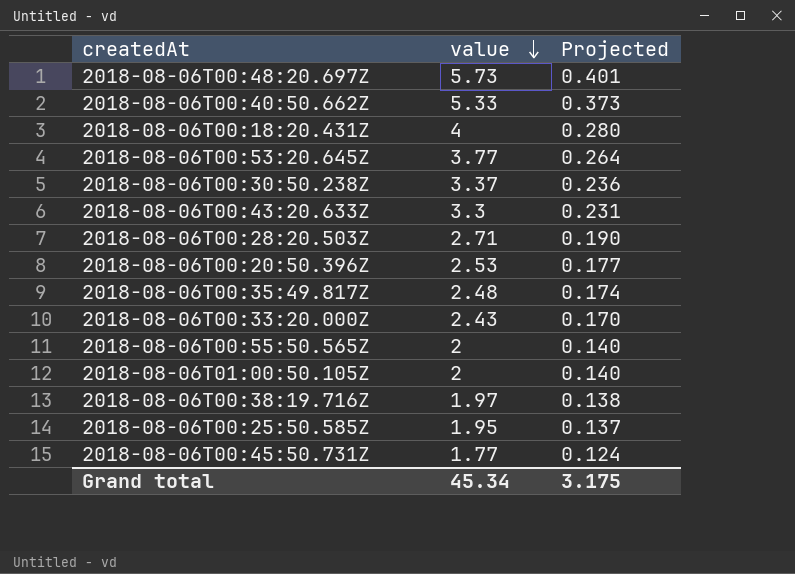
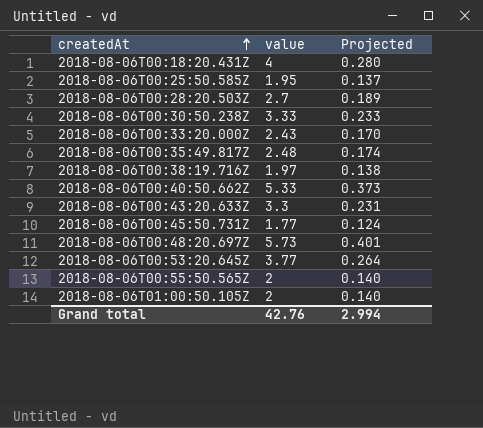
row order: value descending -> createdAt ascending
row 2018-08-06T00:20:50.396Z: 2.53 | 0.177 -> none
2018-08-06T00:28:20.503Z | value: 2.71 -> 2.7
2018-08-06T00:28:20.503Z | Projected: 0.190 -> 0.189
2018-08-06T00:30:50.238Z | value: 3.37 -> 3.33
2018-08-06T00:30:50.238Z | Projected: 0.236 -> 0.233
Grand total | value: 45.34 -> 42.76
Grand total | Projected: 3.175 -> 2.994

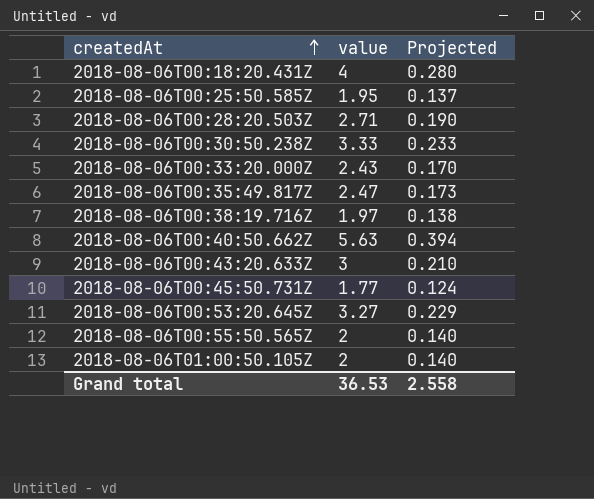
row 2018-08-06T00:48:20.697Z: 5.73 | 0.401 -> none
2018-08-06T00:28:20.503Z | value: 2.7 -> 2.71
2018-08-06T00:28:20.503Z | Projected: 0.189 -> 0.190
2018-08-06T00:35:49.817Z | value: 2.48 -> 2.47
2018-08-06T00:35:49.817Z | Projected: 0.174 -> 0.173
2018-08-06T00:40:50.662Z | value: 5.33 -> 5.63
2018-08-06T00:40:50.662Z | Projected: 0.373 -> 0.394
2018-08-06T00:43:20.633Z | value: 3.3 -> 3
2018-08-06T00:43:20.633Z | Projected: 0.231 -> 0.210
2018-08-06T00:53:20.645Z | value: 3.77 -> 3.27
2018-08-06T00:53:20.645Z | Projected: 0.264 -> 0.229
Grand total | value: 42.76 -> 36.53
Grand total | Projected: 2.994 -> 2.558

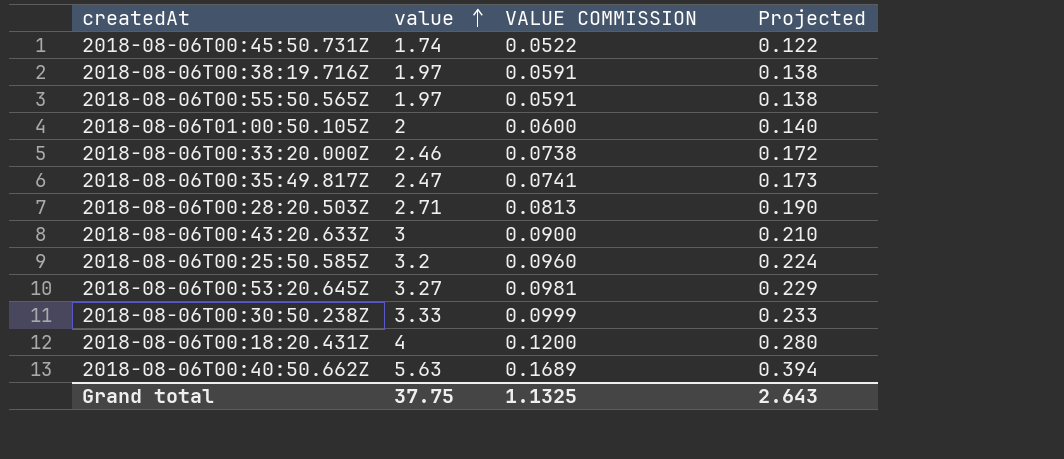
row order: createdAt ascending -> value ascending
column VALUE COMMISSION | formula: none -> [value] * 0.03
2018-08-06T00:45:50.731Z | value: 1.77 -> 1.74
2018-08-06T00:45:50.731Z | Projected: 0.124 -> 0.122
2018-08-06T00:55:50.565Z | value: 2 -> 1.97
2018-08-06T00:55:50.565Z | Projected: 0.140 -> 0.138
2018-08-06T00:33:20.000Z | value: 2.43 -> 2.46
2018-08-06T00:33:20.000Z | Projected: 0.170 -> 0.172
2018-08-06T00:25:50.585Z | value: 1.95 -> 3.2
2018-08-06T00:25:50.585Z | Projected: 0.137 -> 0.224
Grand total | value: 36.53 -> 37.75
Grand total | Projected: 2.558 -> 2.643

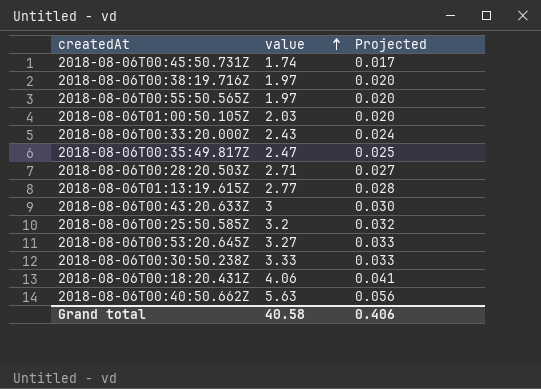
column VALUE COMMISSION | formula: [value] * 0.03 -> none
column Projected | formula: [value] * 0.07 -> [value] * 0.01
2018-08-06T01:00:50.105Z | value: 2 -> 2.03
2018-08-06T00:33:20.000Z | value: 2.46 -> 2.43
row 2018-08-06T01:13:19.615Z: none -> 2.77 | 0.028
2018-08-06T00:18:20.431Z | value: 4 -> 4.06
Grand total | value: 37.75 -> 40.58
Grand total | Projected: 2.643 -> 0.406

